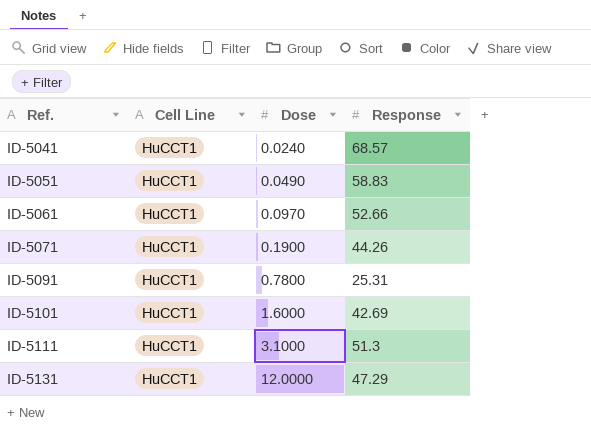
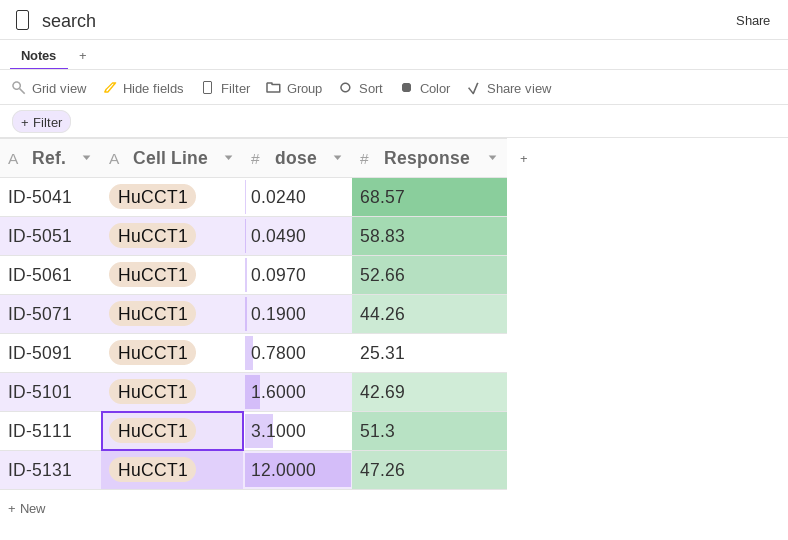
column name: Dose -> dose
ID-5131 | Response: 47.29 -> 47.26

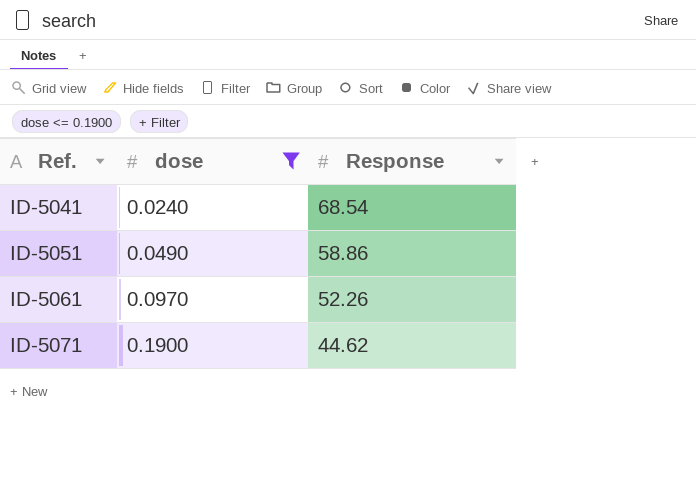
filter: none -> dose <= 0.1900
column Cell Line | position: 2 -> none
ID-5041 | Response: 68.57 -> 68.54
ID-5051 | Response: 58.83 -> 58.86
ID-5061 | Response: 52.66 -> 52.26
ID-5071 | Response: 44.26 -> 44.62

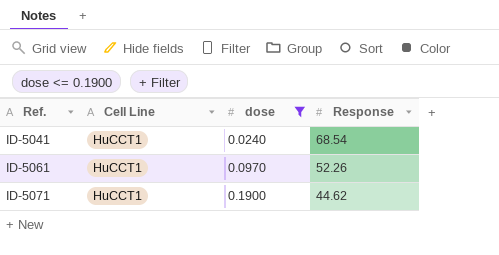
column Cell Line | position: none -> 2
row ID-5051: 0.0490 | 58.86 -> none

